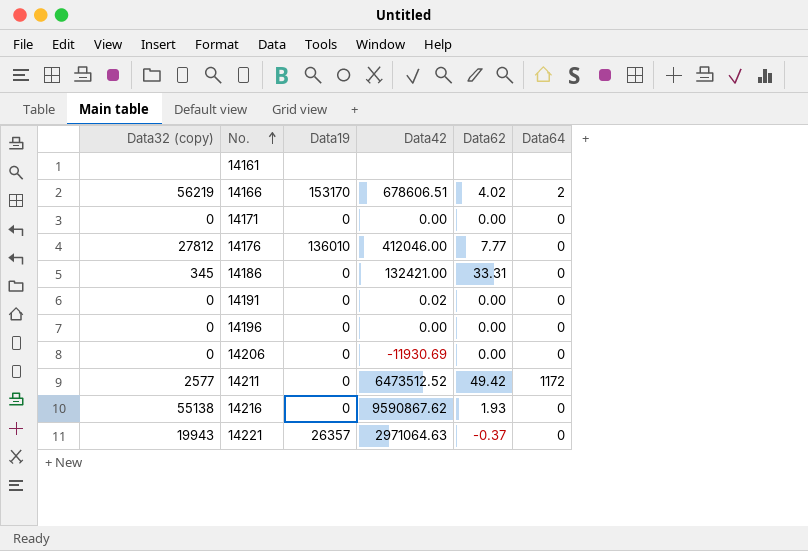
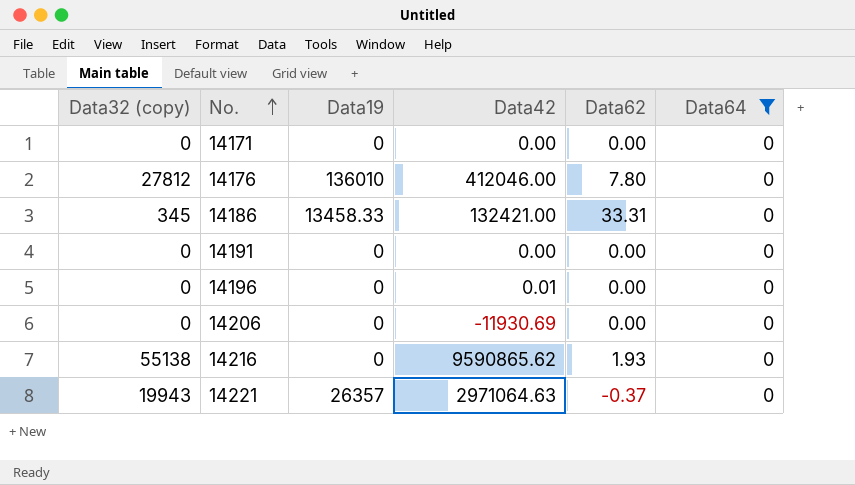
filter: none -> Data64 = 0
14176 | Data62: 7.77 -> 7.80
14186 | Data19: 0 -> 13458.33
14191 | Data42: 0.02 -> 0.00
14196 | Data42: 0.00 -> 0.01
14216 | Data42: 9590867.62 -> 9590865.62

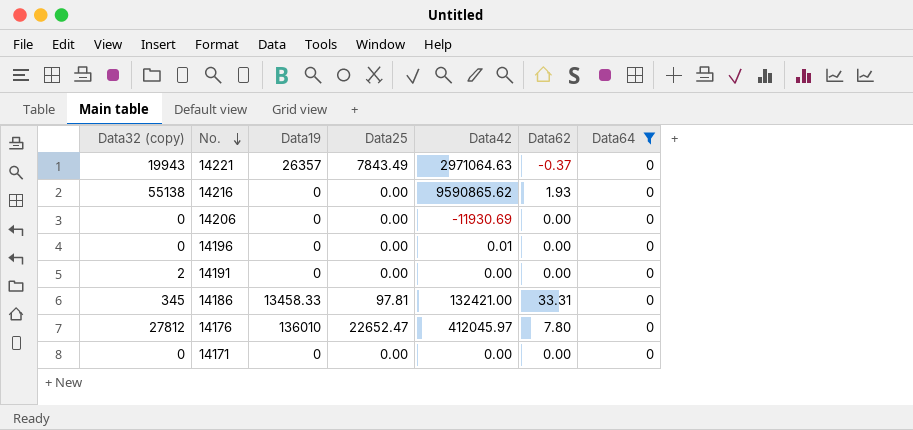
row order: No. ascending -> No. descending
column Data25 | position: none -> 4
14191 | Data32 (copy): 0 -> 2
14176 | Data42: 412046.00 -> 412045.97

